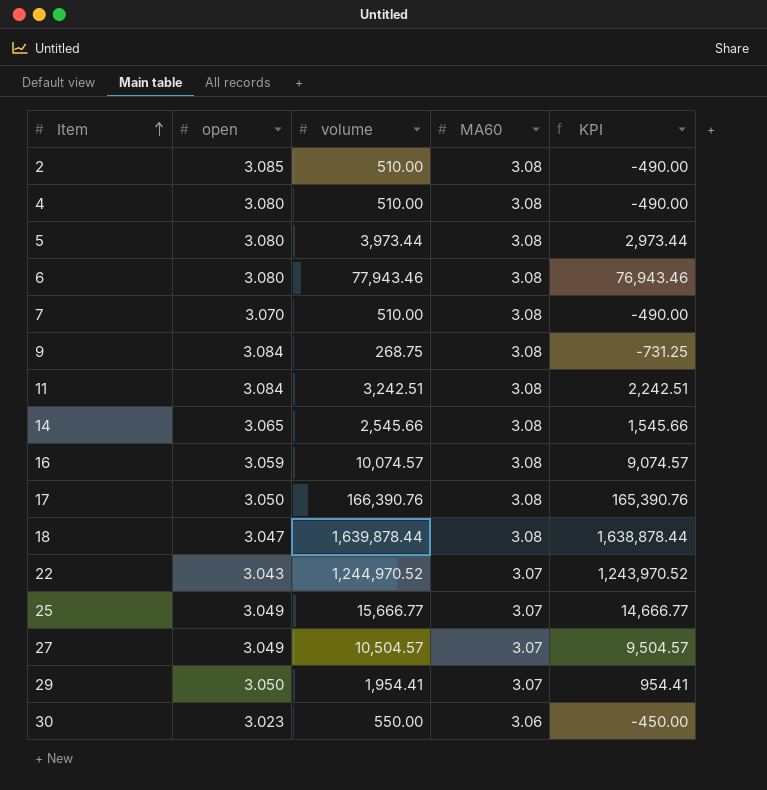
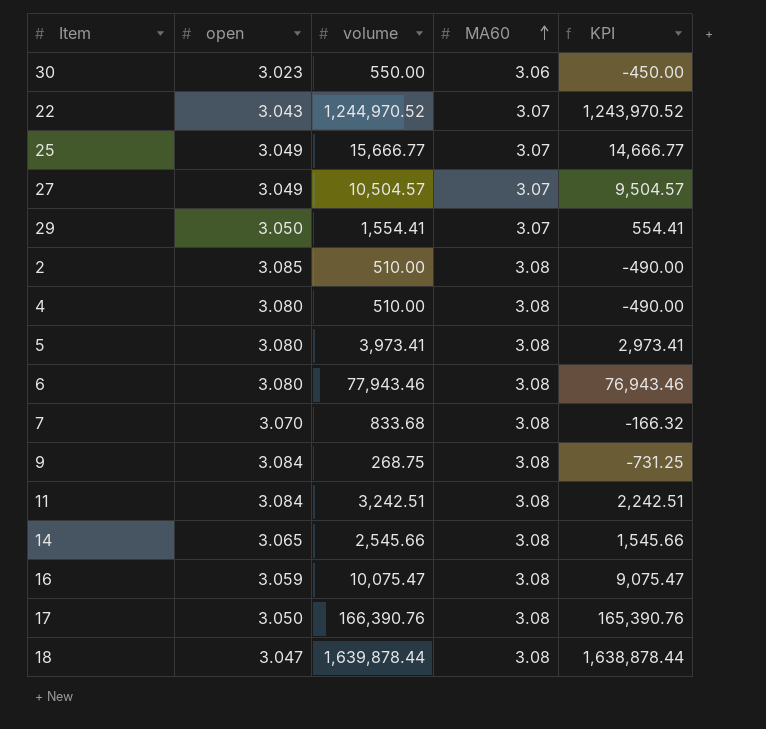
row order: Item ascending -> MA60 ascending
29 | volume: 1,954.41 -> 1,554.41
29 | KPI: 954.41 -> 554.41
5 | volume: 3,973.44 -> 3,973.41
5 | KPI: 2,973.44 -> 2,973.41
7 | volume: 510.00 -> 833.68
7 | KPI: -490.00 -> -166.32
16 | volume: 10,074.57 -> 10,075.47
16 | KPI: 9,074.57 -> 9,075.47

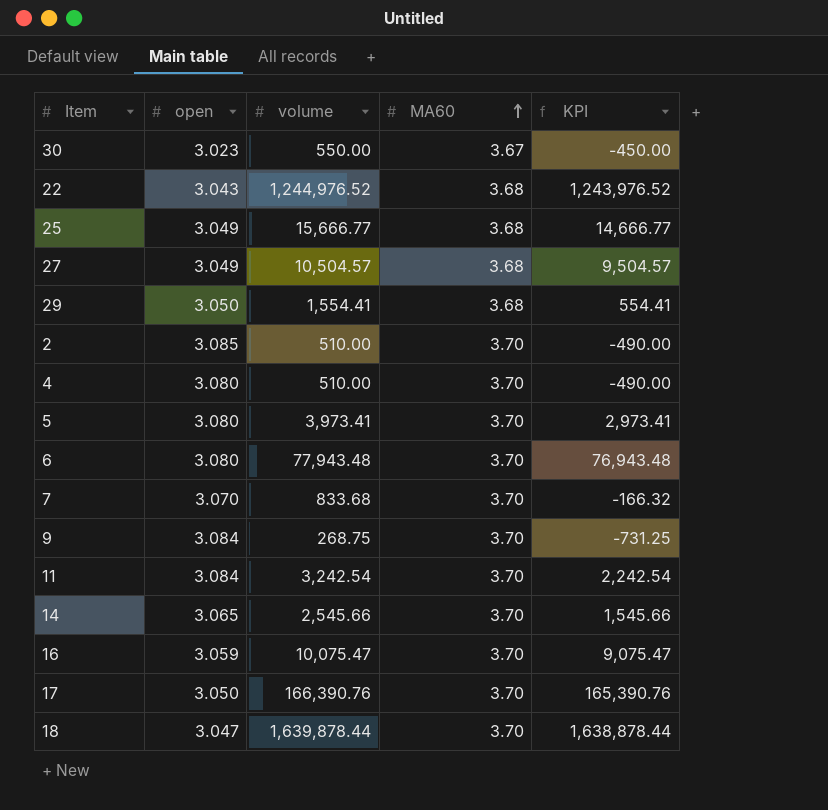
30 | MA60: 3.06 -> 3.67
22 | volume: 1,244,970.52 -> 1,244,976.52
22 | MA60: 3.07 -> 3.68
22 | KPI: 1,243,970.52 -> 1,243,976.52
25 | MA60: 3.07 -> 3.68
27 | MA60: 3.07 -> 3.68
29 | MA60: 3.07 -> 3.68
2 | MA60: 3.08 -> 3.70
4 | MA60: 3.08 -> 3.70
5 | MA60: 3.08 -> 3.70
6 | volume: 77,943.46 -> 77,943.48
6 | MA60: 3.08 -> 3.70
6 | KPI: 76,943.46 -> 76,943.48
7 | MA60: 3.08 -> 3.70
9 | MA60: 3.08 -> 3.70
11 | volume: 3,242.51 -> 3,242.54
11 | MA60: 3.08 -> 3.70
11 | KPI: 2,242.51 -> 2,242.54
14 | MA60: 3.08 -> 3.70
16 | MA60: 3.08 -> 3.70
17 | MA60: 3.08 -> 3.70
18 | MA60: 3.08 -> 3.70

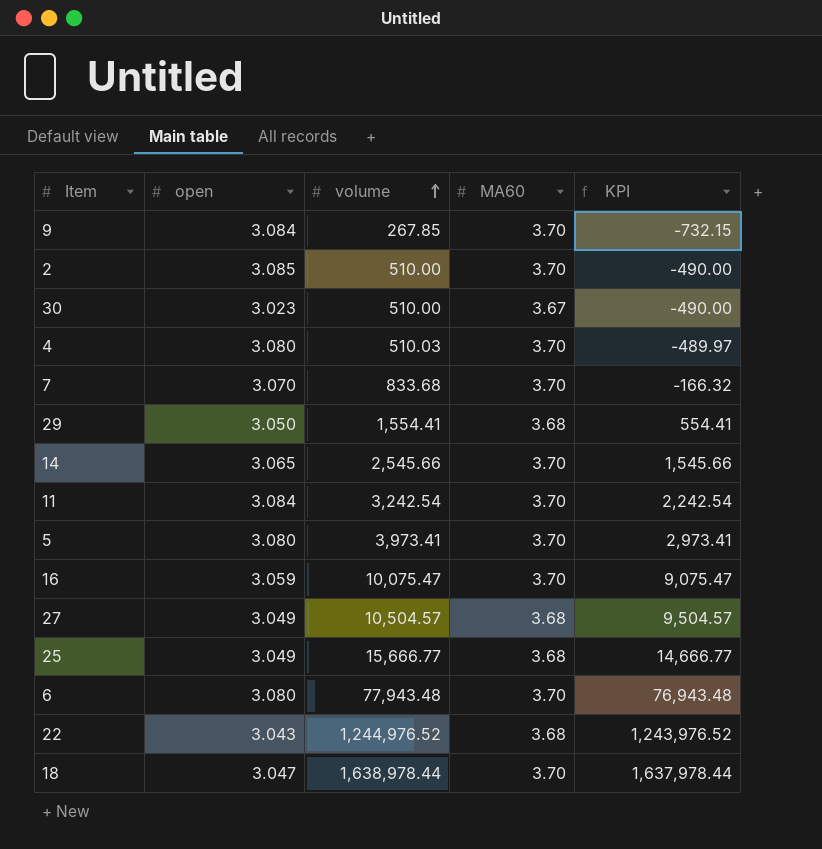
row order: MA60 ascending -> volume ascending
row 17: 3.050 | 166,390.76 | 3.70 | 165,390.76 -> none
9 | volume: 268.75 -> 267.85
9 | KPI: -731.25 -> -732.15
30 | volume: 550.00 -> 510.00
30 | KPI: -450.00 -> -490.00
4 | volume: 510.00 -> 510.03
4 | KPI: -490.00 -> -489.97
18 | volume: 1,639,878.44 -> 1,638,978.44
18 | KPI: 1,638,878.44 -> 1,637,978.44

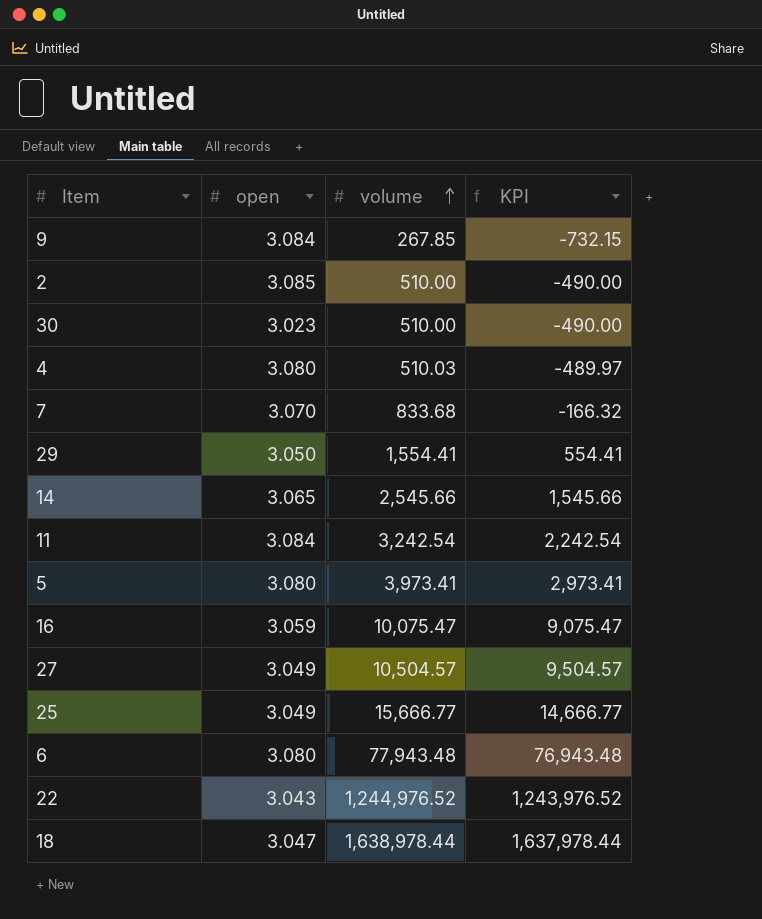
column MA60 | position: 4 -> none

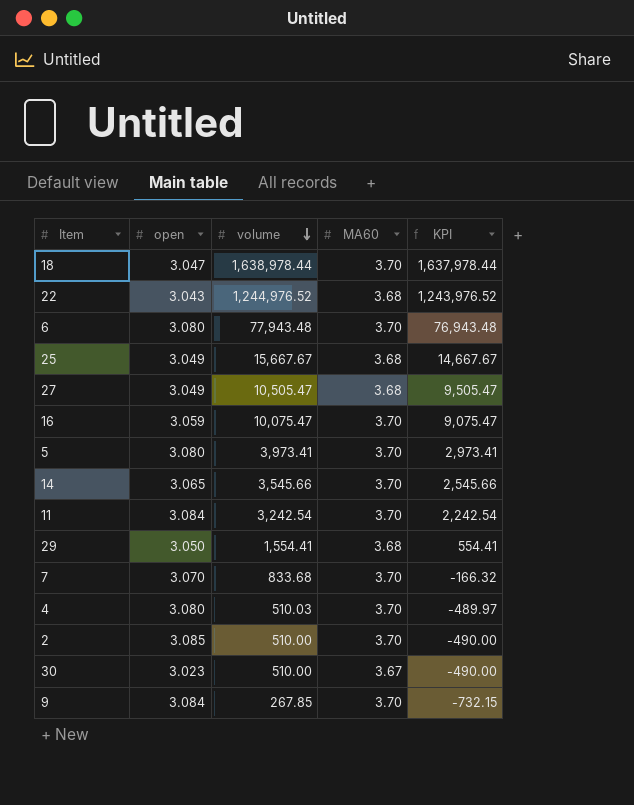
row order: volume ascending -> volume descending
column MA60 | position: none -> 4
25 | volume: 15,666.77 -> 15,667.67
25 | KPI: 14,666.77 -> 14,667.67
27 | volume: 10,504.57 -> 10,505.47
27 | KPI: 9,504.57 -> 9,505.47
14 | volume: 2,545.66 -> 3,545.66
14 | KPI: 1,545.66 -> 2,545.66

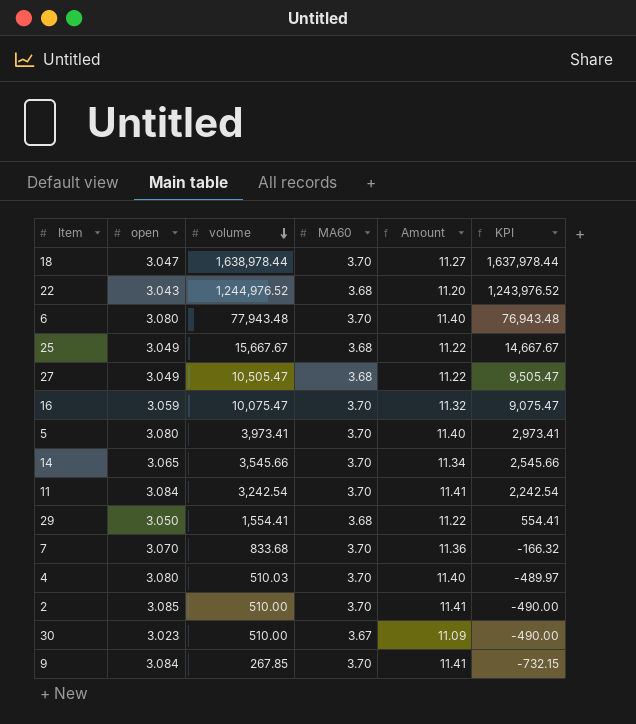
column Amount | formula: none -> [open] * [MA60]

